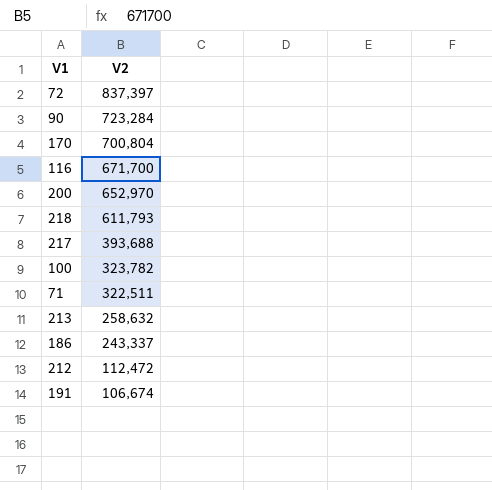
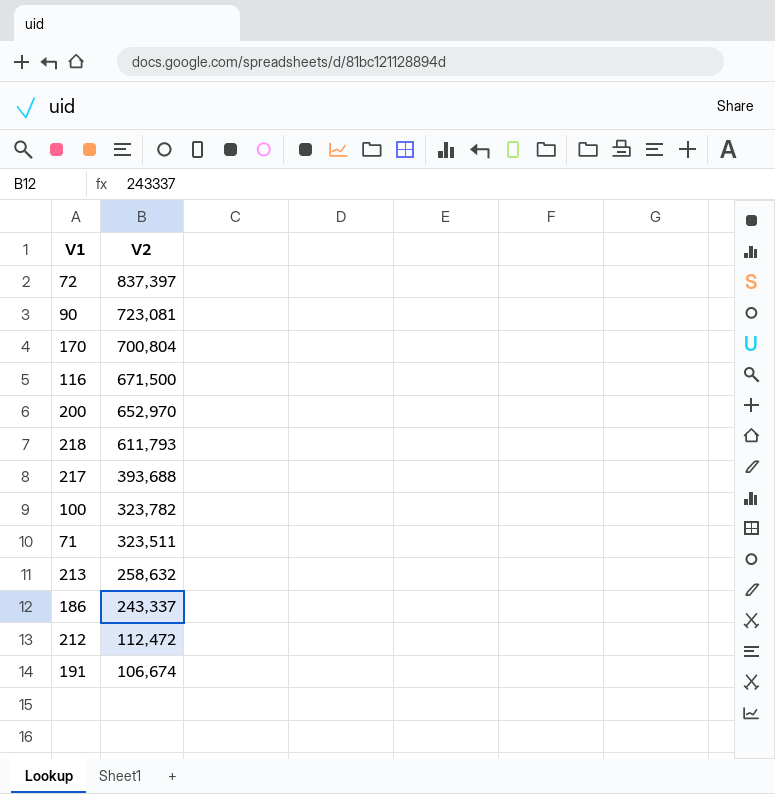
90 | V2: 723,284 -> 723,081
116 | V2: 671,700 -> 671,500
71 | V2: 322,511 -> 323,511

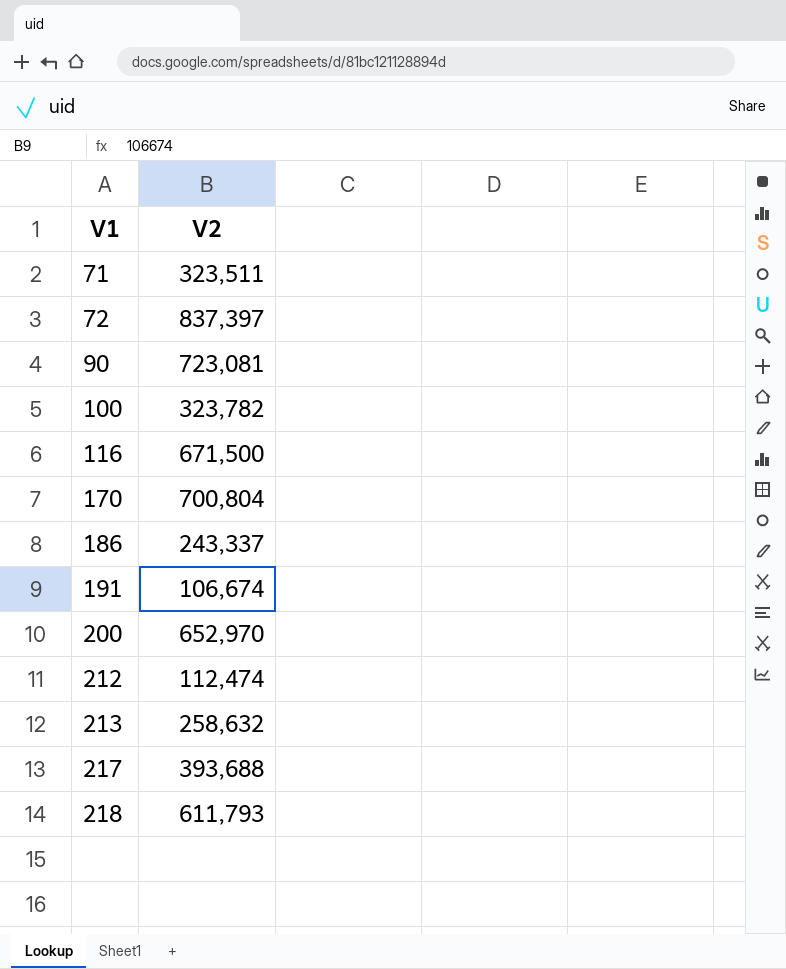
row order: V2 descending -> V1 ascending
212 | V2: 112,472 -> 112,474

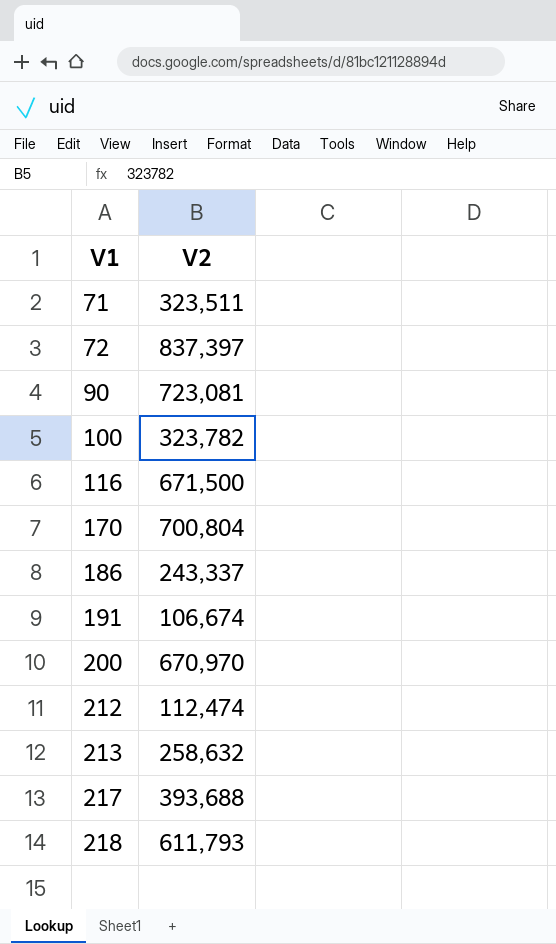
200 | V2: 652,970 -> 670,970

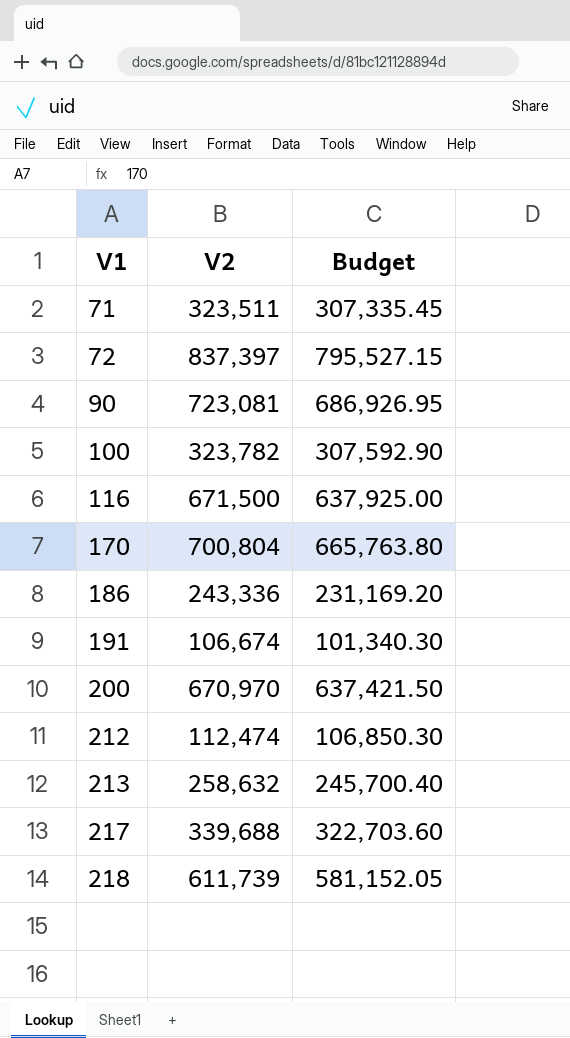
column Budget | formula: none -> [V2] * 0.95
186 | V2: 243,337 -> 243,336
217 | V2: 393,688 -> 339,688
218 | V2: 611,793 -> 611,739

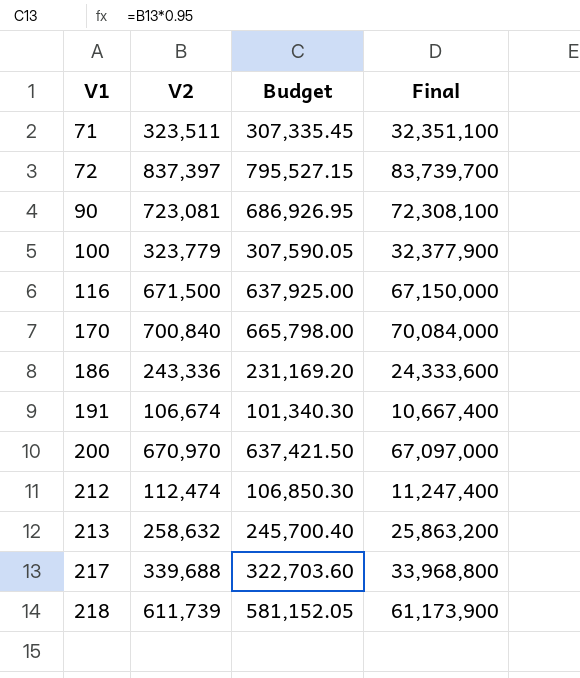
column Final | formula: none -> [V2] * 100
100 | V2: 323,782 -> 323,779
100 | Budget: 307,592.90 -> 307,590.05
170 | V2: 700,804 -> 700,840
170 | Budget: 665,763.80 -> 665,798.00

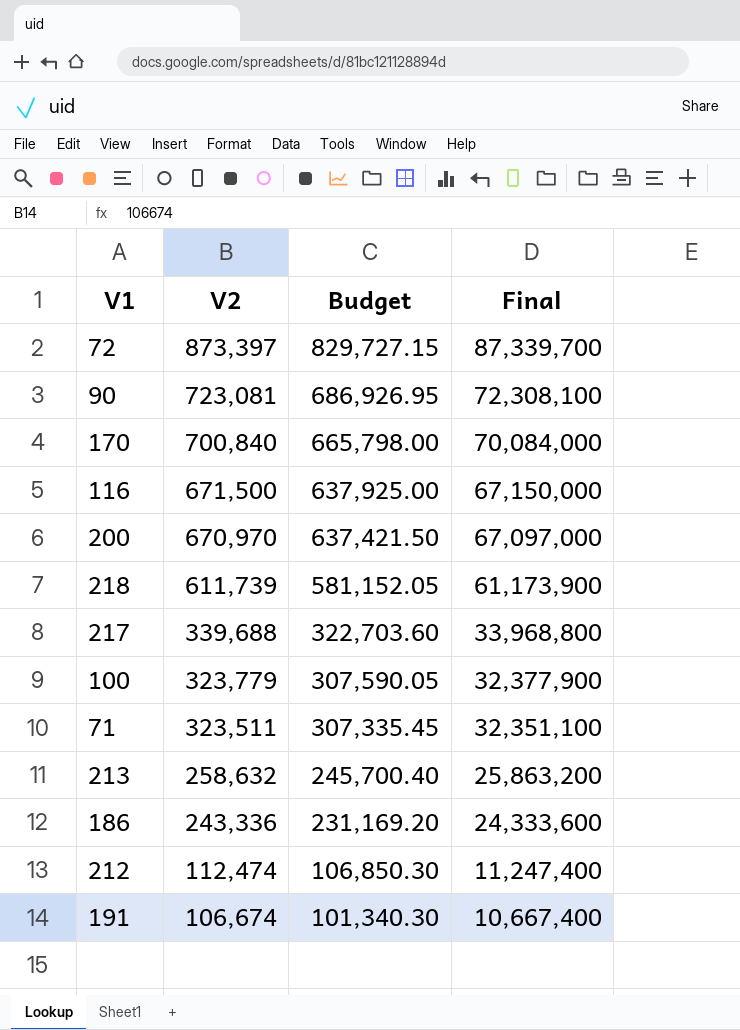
row order: V1 ascending -> V2 descending
72 | V2: 837,397 -> 873,397
72 | Budget: 795,527.15 -> 829,727.15
72 | Final: 83,739,700 -> 87,339,700

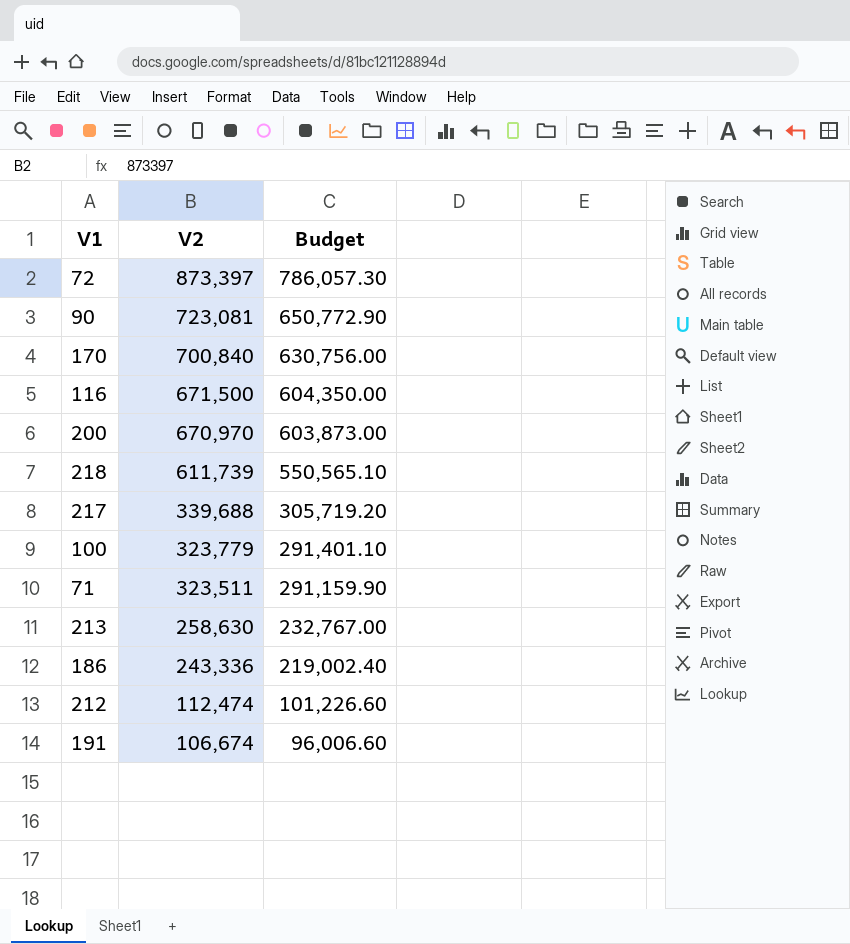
column Final | formula: [V2] * 100 -> none
column Budget | formula: [V2] * 0.95 -> [V2] * 0.9
213 | V2: 258,632 -> 258,630

